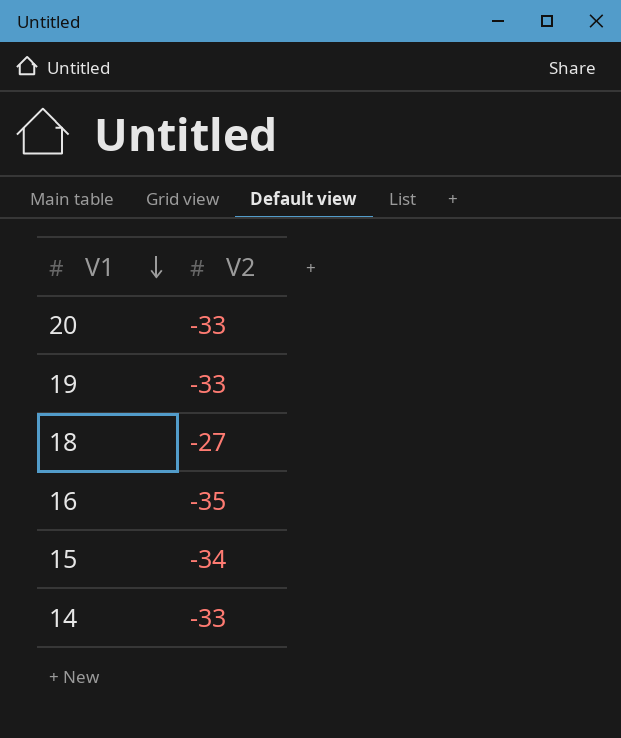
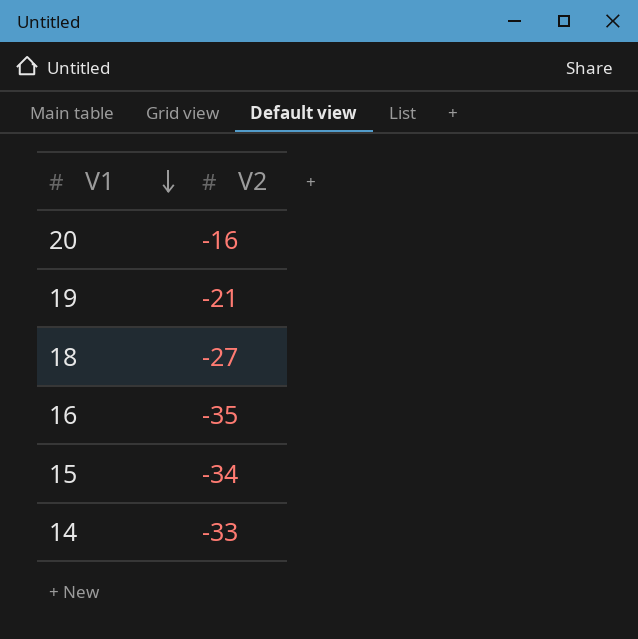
20 | V2: -33 -> -16
19 | V2: -33 -> -21

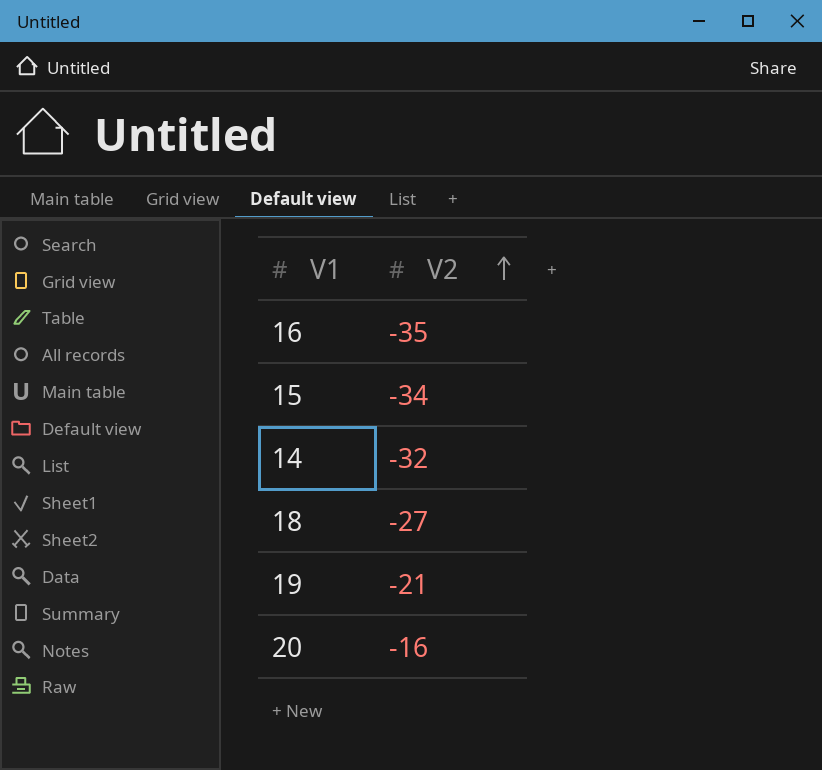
row order: V1 descending -> V2 ascending
14 | V2: -33 -> -32

